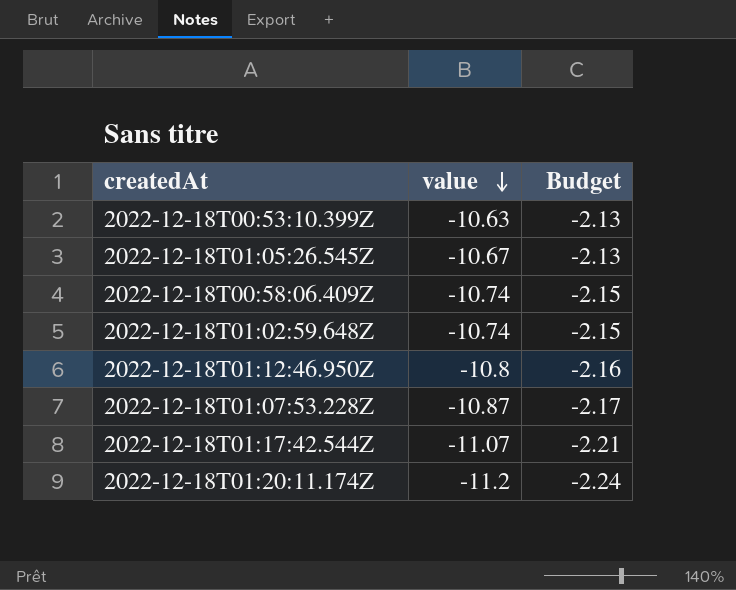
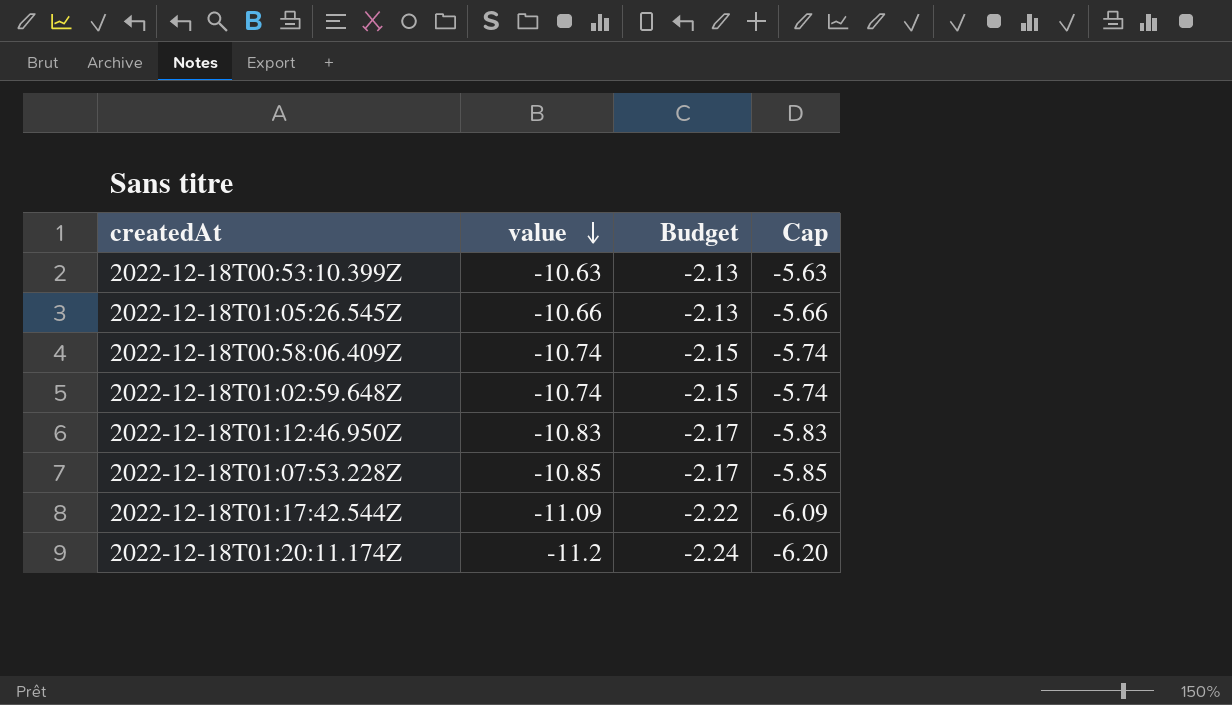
column Cap | formula: none -> [value] + 5
2022-12-18T01:05:26.545Z | value: -10.67 -> -10.66
2022-12-18T01:12:46.950Z | value: -10.8 -> -10.83
2022-12-18T01:12:46.950Z | Budget: -2.16 -> -2.17
2022-12-18T01:07:53.228Z | value: -10.87 -> -10.85
2022-12-18T01:17:42.544Z | value: -11.07 -> -11.09
2022-12-18T01:17:42.544Z | Budget: -2.21 -> -2.22

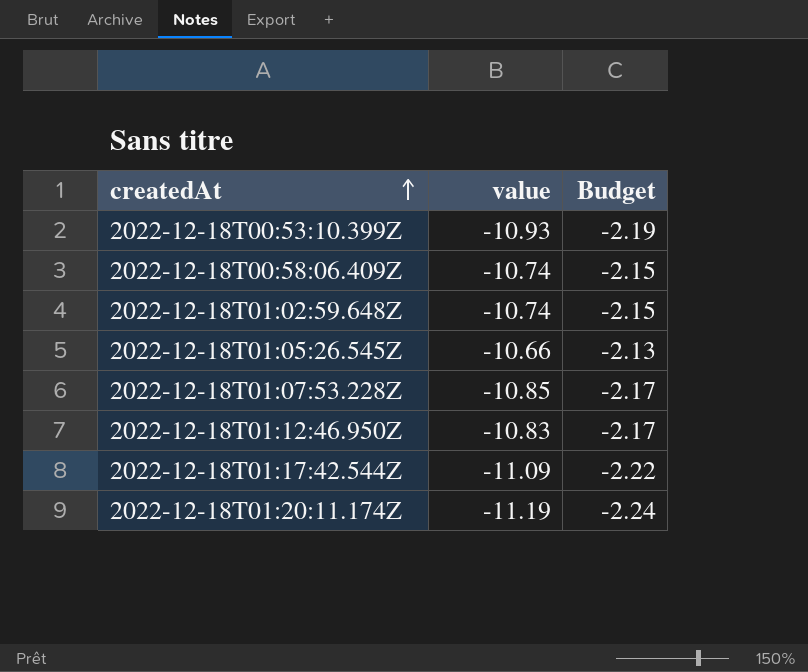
row order: value descending -> createdAt ascending
column Cap | formula: [value] + 5 -> none
2022-12-18T00:53:10.399Z | value: -10.63 -> -10.93
2022-12-18T00:53:10.399Z | Budget: -2.13 -> -2.19
2022-12-18T01:20:11.174Z | value: -11.2 -> -11.19

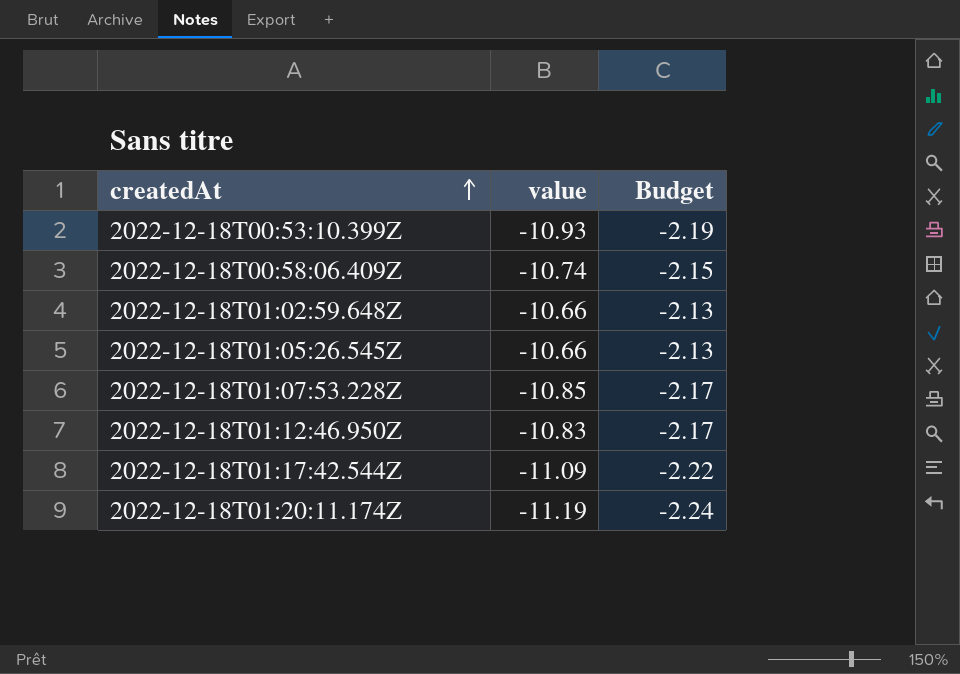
2022-12-18T01:02:59.648Z | value: -10.74 -> -10.66
2022-12-18T01:02:59.648Z | Budget: -2.15 -> -2.13

